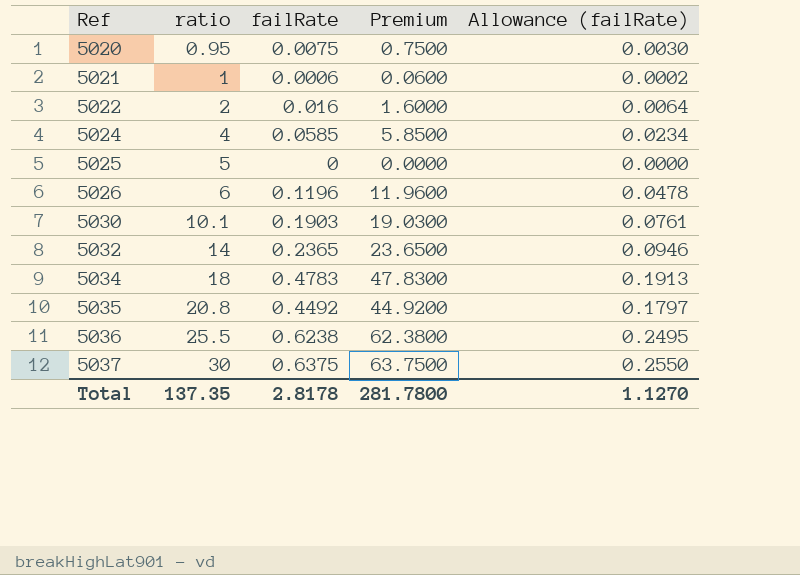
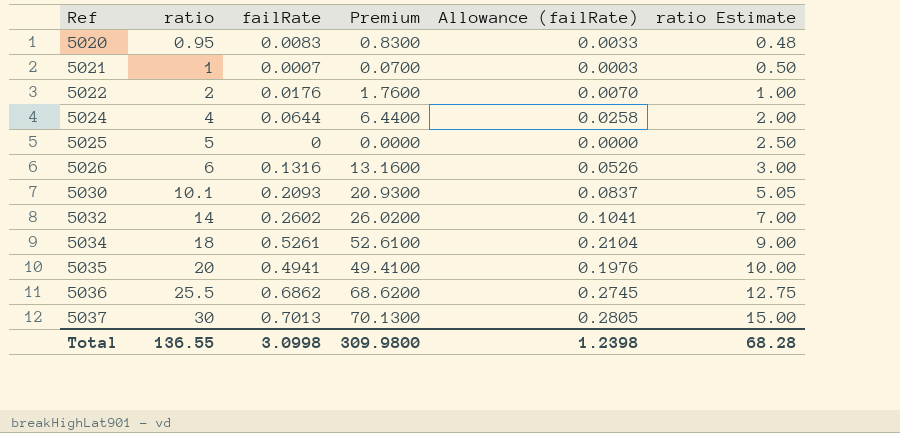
column ratio Estimate | formula: none -> [ratio] * 0.5
5020 | failRate: 0.0075 -> 0.0083
5020 | Premium: 0.7500 -> 0.8300
5020 | Allowance (failRate): 0.0030 -> 0.0033
5021 | failRate: 0.0006 -> 0.0007
5021 | Premium: 0.0600 -> 0.0700
5021 | Allowance (failRate): 0.0002 -> 0.0003
5022 | failRate: 0.016 -> 0.0176
5022 | Premium: 1.6000 -> 1.7600
5022 | Allowance (failRate): 0.0064 -> 0.0070
5024 | failRate: 0.0585 -> 0.0644
5024 | Premium: 5.8500 -> 6.4400
5024 | Allowance (failRate): 0.0234 -> 0.0258
5026 | failRate: 0.1196 -> 0.1316
5026 | Premium: 11.9600 -> 13.1600
5026 | Allowance (failRate): 0.0478 -> 0.0526
5030 | failRate: 0.1903 -> 0.2093
5030 | Premium: 19.0300 -> 20.9300
5030 | Allowance (failRate): 0.0761 -> 0.0837
5032 | failRate: 0.2365 -> 0.2602
5032 | Premium: 23.6500 -> 26.0200
5032 | Allowance (failRate): 0.0946 -> 0.1041
5034 | failRate: 0.4783 -> 0.5261
5034 | Premium: 47.8300 -> 52.6100
5034 | Allowance (failRate): 0.1913 -> 0.2104
5035 | ratio: 20.8 -> 20
5035 | failRate: 0.4492 -> 0.4941
5035 | Premium: 44.9200 -> 49.4100
5035 | Allowance (failRate): 0.1797 -> 0.1976
5036 | failRate: 0.6238 -> 0.6862
5036 | Premium: 62.3800 -> 68.6200
5036 | Allowance (failRate): 0.2495 -> 0.2745
5037 | failRate: 0.6375 -> 0.7013
5037 | Premium: 63.7500 -> 70.1300
5037 | Allowance (failRate): 0.2550 -> 0.2805
Total | ratio: 137.35 -> 136.55
Total | failRate: 2.8178 -> 3.0998
Total | Premium: 281.7800 -> 309.9800
Total | Allowance (failRate): 1.1270 -> 1.2398

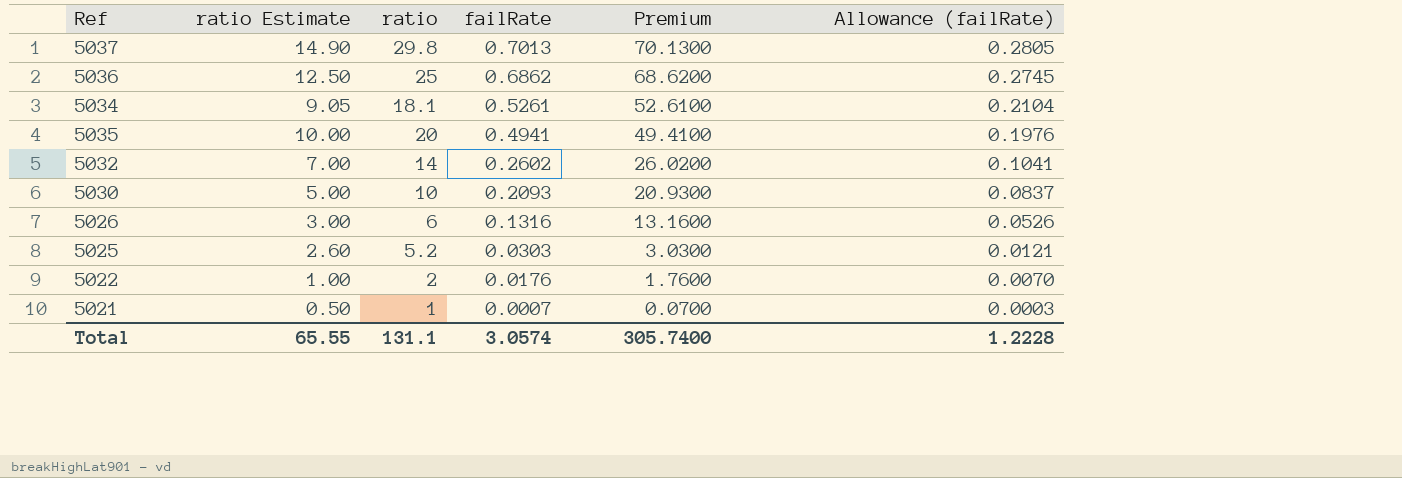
row order: Ref ascending -> failRate descending
column ratio Estimate | position: 6 -> 2
row 5020: 0.95 | 0.0083 | 0.8300 | 0.0033 | 0.48 -> none
row 5024: 4 | 0.0644 | 6.4400 | 0.0258 | 2.00 -> none
5037 | ratio Estimate: 15.00 -> 14.90
5037 | ratio: 30 -> 29.8
5036 | ratio Estimate: 12.75 -> 12.50
5036 | ratio: 25.5 -> 25
5034 | ratio Estimate: 9.00 -> 9.05
5034 | ratio: 18 -> 18.1
5030 | ratio Estimate: 5.05 -> 5.00
5030 | ratio: 10.1 -> 10
5025 | ratio Estimate: 2.50 -> 2.60
5025 | ratio: 5 -> 5.2
5025 | failRate: 0 -> 0.0303
5025 | Premium: 0.0000 -> 3.0300
5025 | Allowance (failRate): 0.0000 -> 0.0121
Total | ratio Estimate: 68.28 -> 65.55
Total | ratio: 136.55 -> 131.1
Total | failRate: 3.0998 -> 3.0574
Total | Premium: 309.9800 -> 305.7400
Total | Allowance (failRate): 1.2398 -> 1.2228

